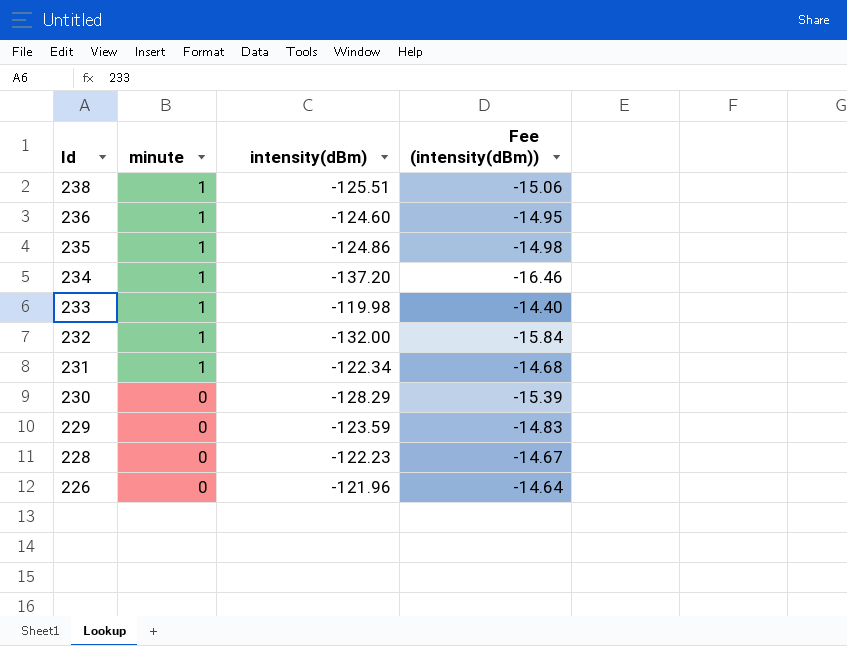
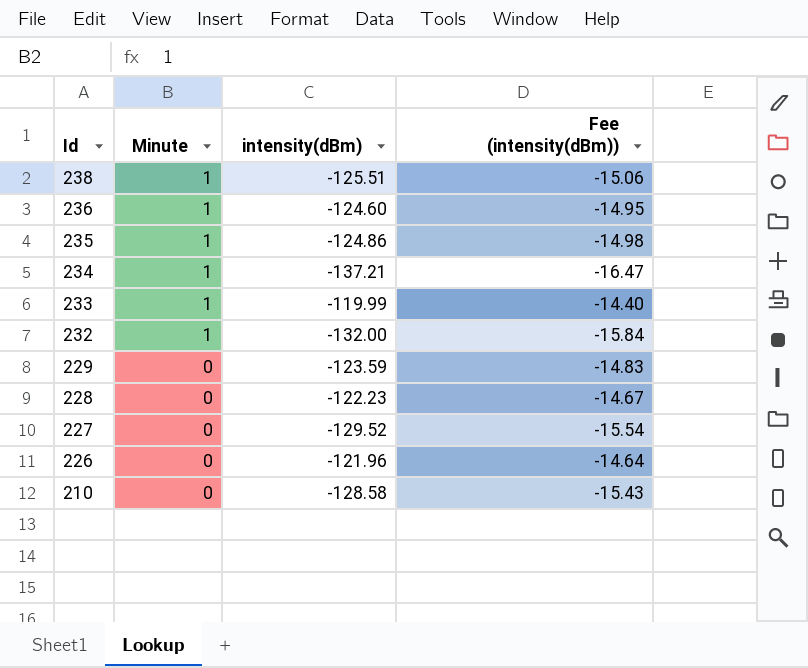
column name: minute -> Minute
row 231: 1 | -122.34 | -14.68 -> none
row 230: 0 | -128.29 | -15.39 -> none
234 | intensity(dBm): -137.20 -> -137.21
234 | Fee (intensity(dBm)): -16.46 -> -16.47
233 | intensity(dBm): -119.98 -> -119.99
row 227: none -> 0 | -129.52 | -15.54
row 210: none -> 0 | -128.58 | -15.43

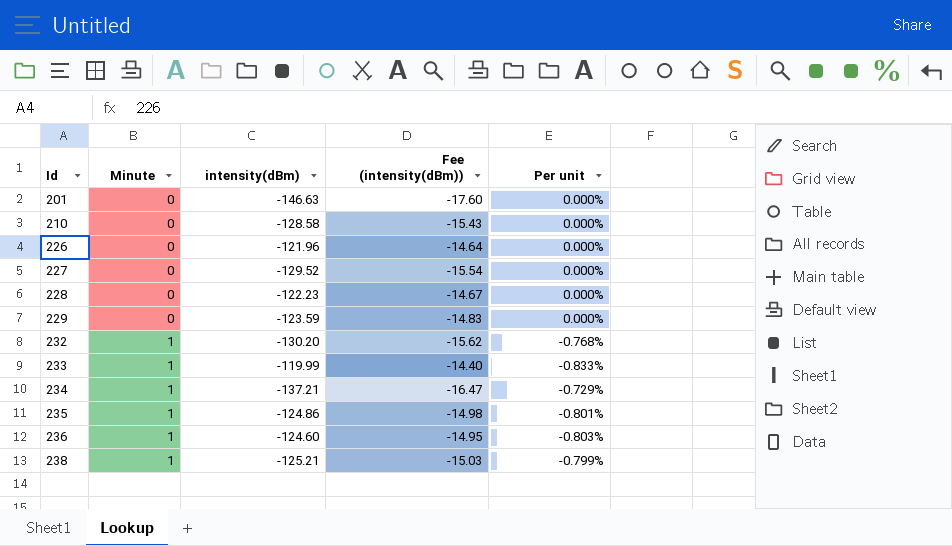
row order: Id descending -> Id ascending
column Per unit | formula: none -> [Minute] / [intensity(dBm)]
row 201: none -> 0 | -146.63 | -17.60 | 0.000%
232 | intensity(dBm): -132.00 -> -130.20
232 | Fee (intensity(dBm)): -15.84 -> -15.62
238 | intensity(dBm): -125.51 -> -125.21
238 | Fee (intensity(dBm)): -15.06 -> -15.03

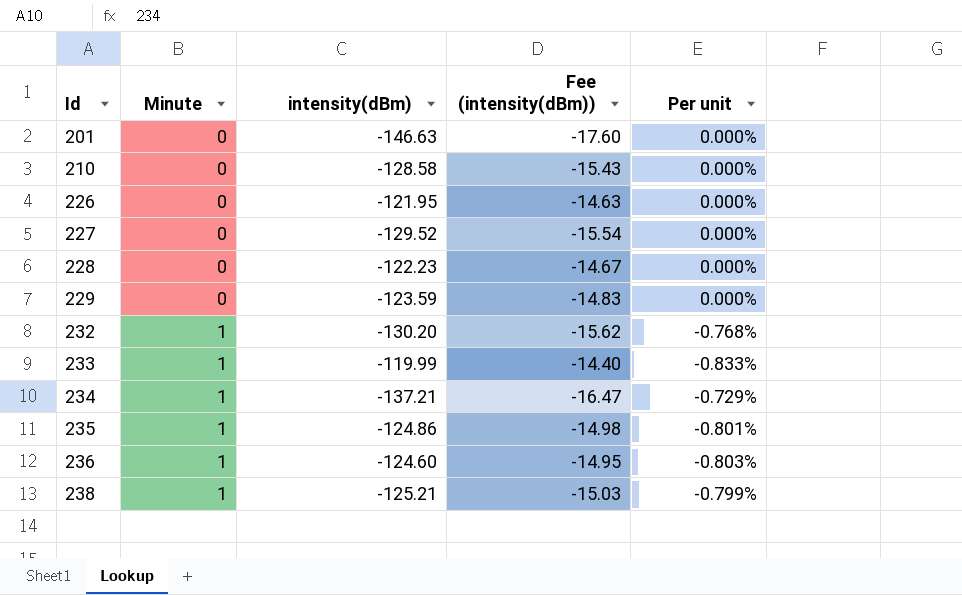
226 | intensity(dBm): -121.96 -> -121.95
226 | Fee (intensity(dBm)): -14.64 -> -14.63

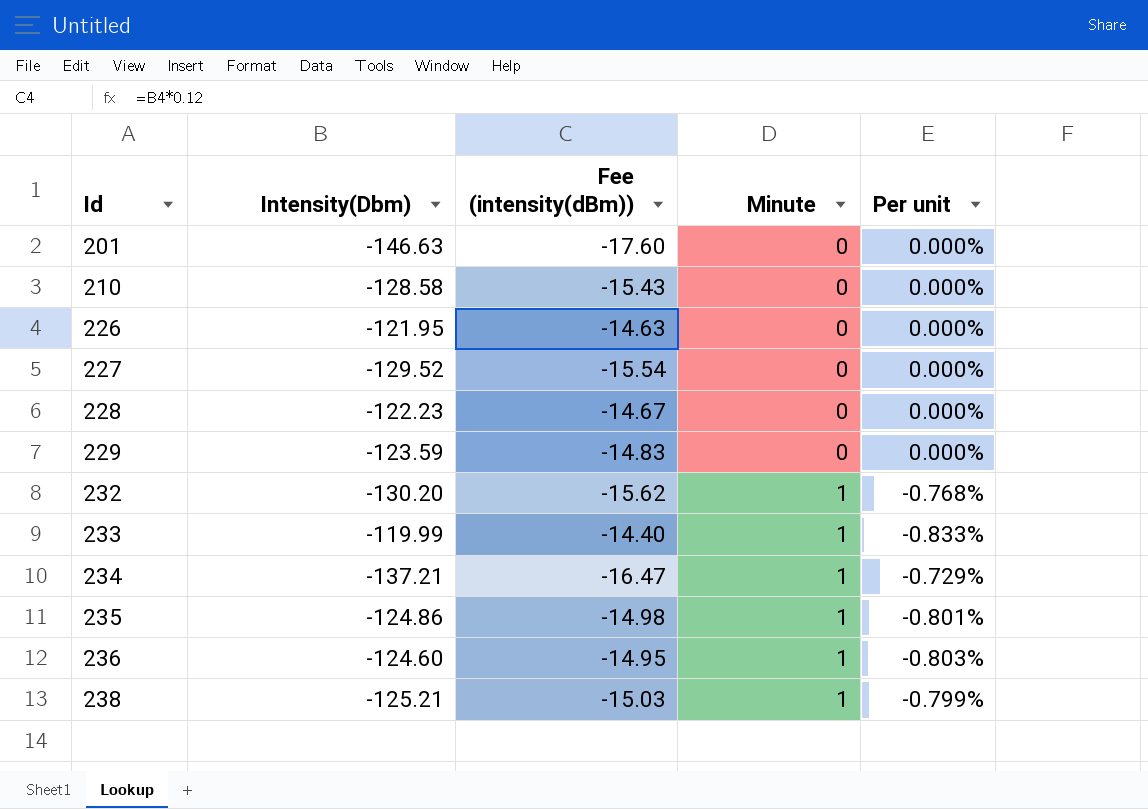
column name: intensity(dBm) -> Intensity(Dbm)
column Minute | position: 2 -> 4

